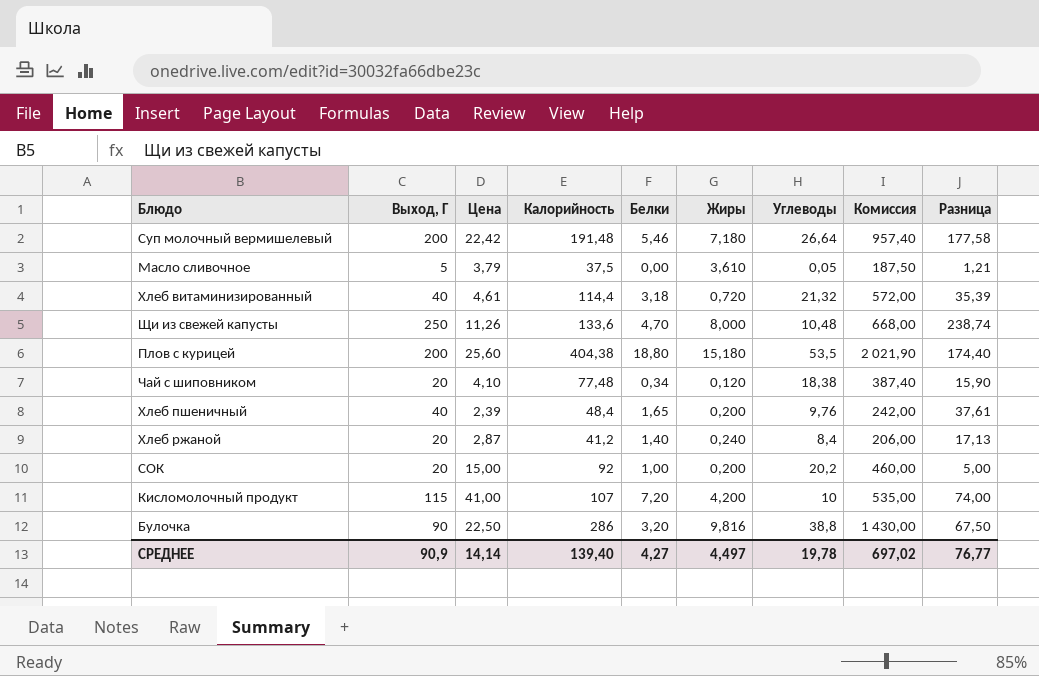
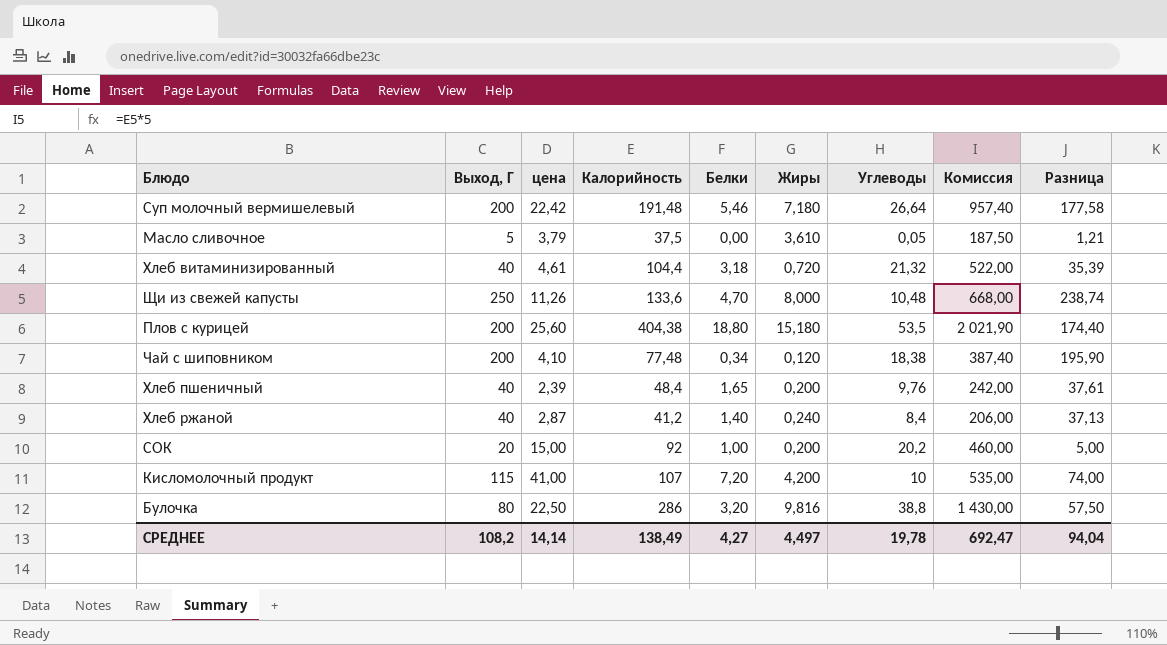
column name: Цена -> цена
Хлеб витаминизированный | Калорийность: 114,4 -> 104,4
Хлеб витаминизированный | Комиссия: 572,00 -> 522,00
Чай с шиповником | Выход, Г: 20 -> 200
Чай с шиповником | Разница: 15,90 -> 195,90
Хлеб ржаной | Выход, Г: 20 -> 40
Хлеб ржаной | Разница: 17,13 -> 37,13
Булочка | Выход, Г: 90 -> 80
Булочка | Разница: 67,50 -> 57,50
СРЕДНЕЕ | Выход, Г: 90,9 -> 108,2
СРЕДНЕЕ | Калорийность: 139,40 -> 138,49
СРЕДНЕЕ | Комиссия: 697,02 -> 692,47
СРЕДНЕЕ | Разница: 76,77 -> 94,04

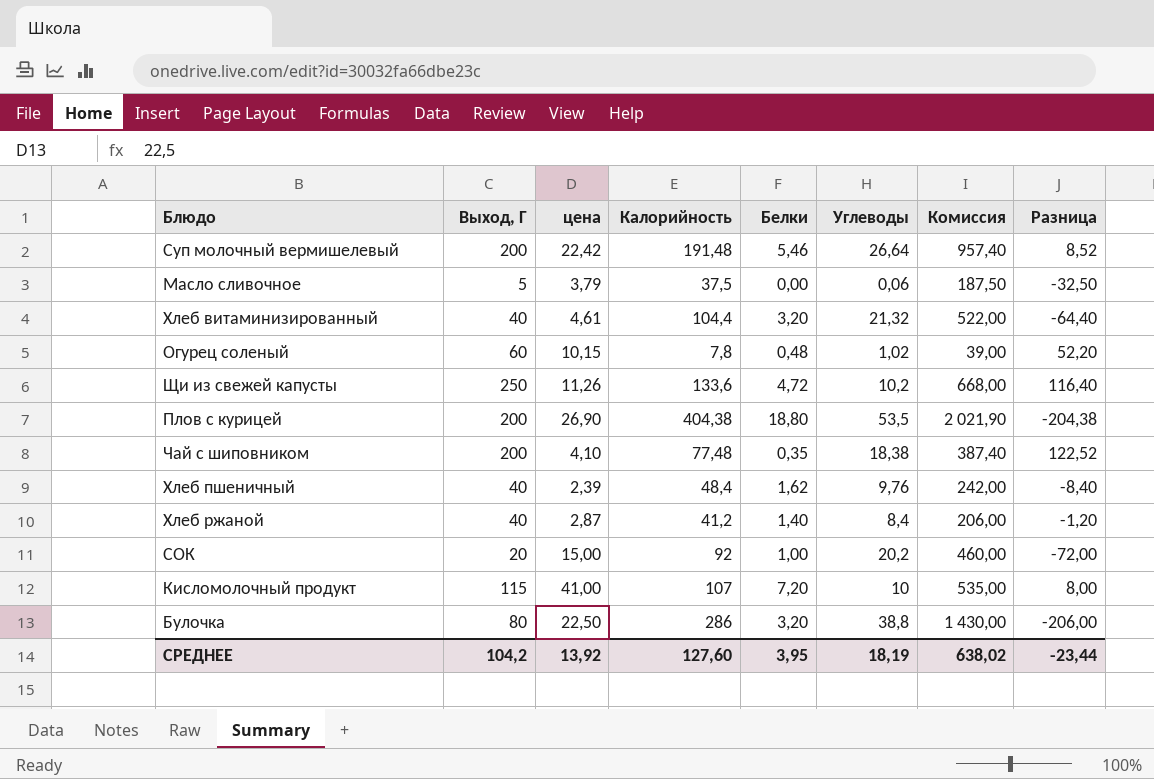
column Жиры | position: 6 -> none
column Разница | formula: [Выход, Г] - [цена] -> [Выход, Г] - [Калорийность]
Масло сливочное | Углеводы: 0,05 -> 0,06
Хлеб витаминизированный | Белки: 3,18 -> 3,20
row Огурец соленый: none -> 60 | 10,15 | 7,8 | 0,48 | 1,02 | 39,00 | 52,20
Щи из свежей капусты | Белки: 4,70 -> 4,72
Щи из свежей капусты | Углеводы: 10,48 -> 10,2
Плов с курицей | цена: 25,60 -> 26,90
Чай с шиповником | Белки: 0,34 -> 0,35
Хлеб пшеничный | Белки: 1,65 -> 1,62
СРЕДНЕЕ | Выход, Г: 108,2 -> 104,2
СРЕДНЕЕ | цена: 14,14 -> 13,92
СРЕДНЕЕ | Калорийность: 138,49 -> 127,60
СРЕДНЕЕ | Белки: 4,27 -> 3,95
СРЕДНЕЕ | Углеводы: 19,78 -> 18,19
СРЕДНЕЕ | Комиссия: 692,47 -> 638,02
СРЕДНЕЕ | Разница: 94,04 -> -23,44

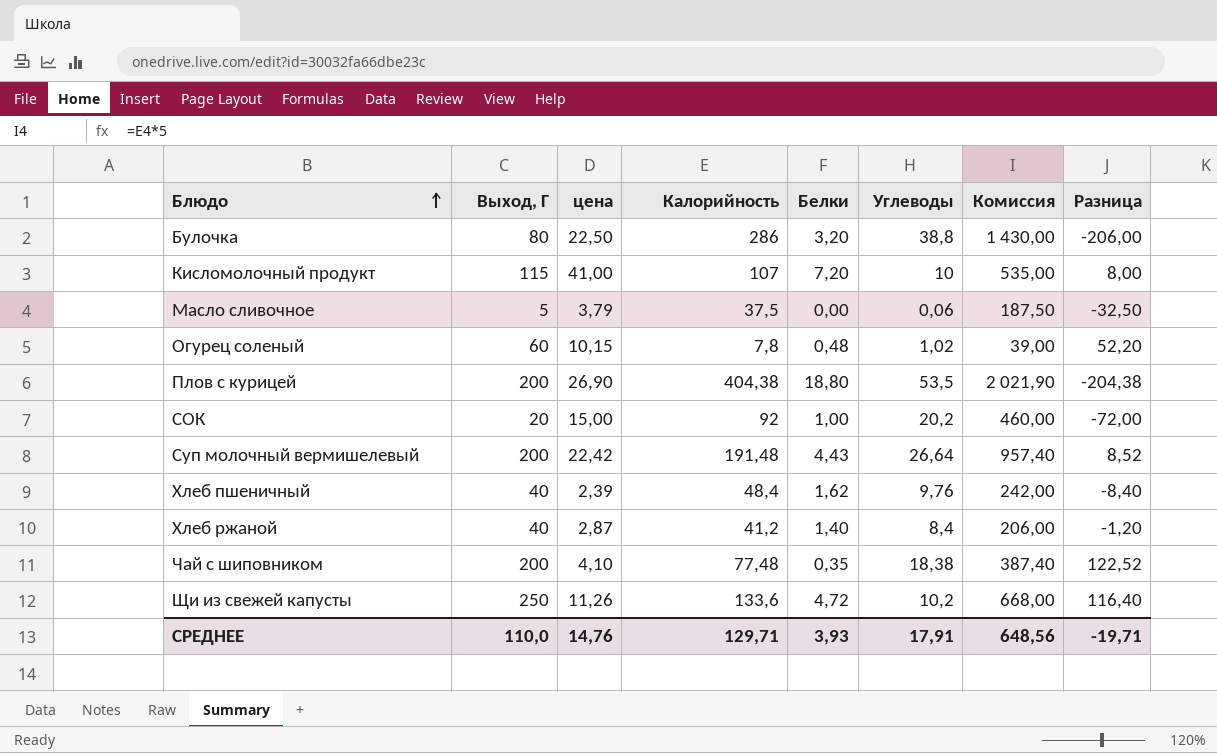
row order: none -> Блюдо ascending
row Хлеб витаминизированный: 40 | 4,61 | 104,4 | 3,20 | 21,32 | 522,00 | -64,40 -> none
Суп молочный вермишелевый | Белки: 5,46 -> 4,43
СРЕДНЕЕ | Выход, Г: 104,2 -> 110,0
СРЕДНЕЕ | цена: 13,92 -> 14,76
СРЕДНЕЕ | Калорийность: 127,60 -> 129,71
СРЕДНЕЕ | Белки: 3,95 -> 3,93
СРЕДНЕЕ | Углеводы: 18,19 -> 17,91
СРЕДНЕЕ | Комиссия: 638,02 -> 648,56
СРЕДНЕЕ | Разница: -23,44 -> -19,71

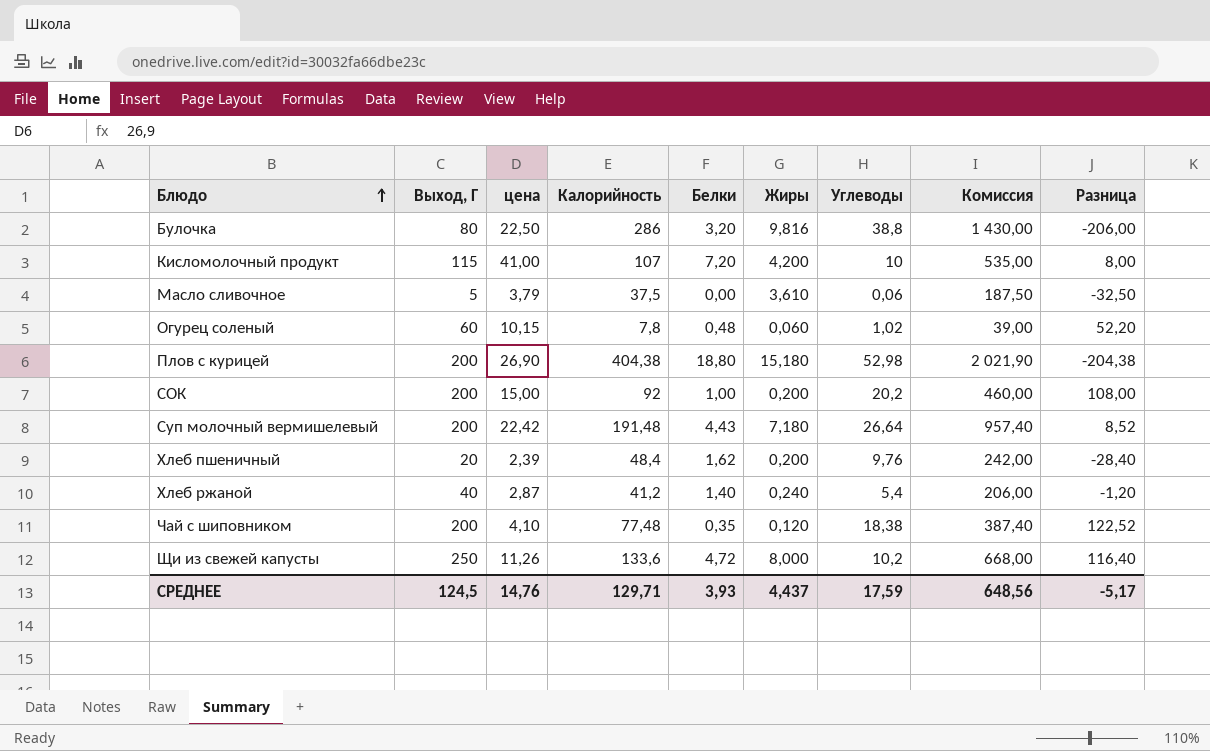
column Жиры | position: none -> 6
Плов с курицей | Углеводы: 53,5 -> 52,98
СОК | Выход, Г: 20 -> 200
СОК | Разница: -72,00 -> 108,00
Хлеб пшеничный | Выход, Г: 40 -> 20
Хлеб пшеничный | Разница: -8,40 -> -28,40
Хлеб ржаной | Углеводы: 8,4 -> 5,4
СРЕДНЕЕ | Выход, Г: 110,0 -> 124,5
СРЕДНЕЕ | Углеводы: 17,91 -> 17,59
СРЕДНЕЕ | Разница: -19,71 -> -5,17

